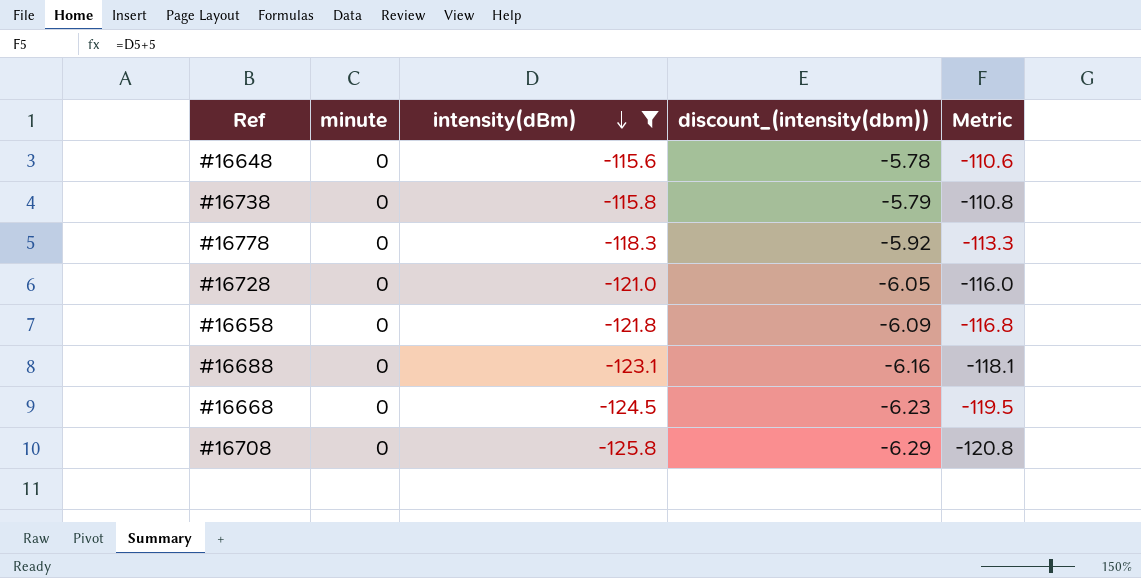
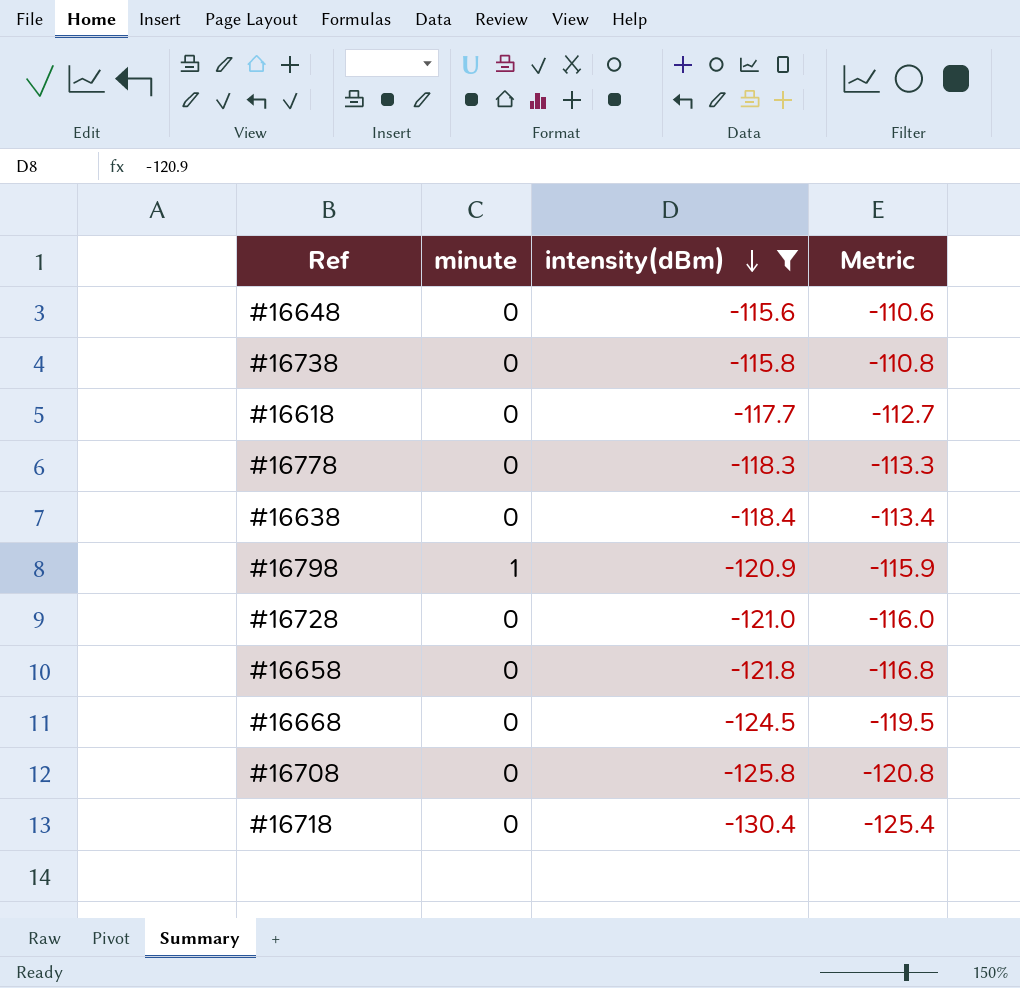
column discount_(intensity(dbm)) | formula: [intensity(dBm)] * 0.05 -> none
row #16688: 0 | -123.1 | -6.16 | -118.1 -> none
row #16618: none -> 0 | -117.7 | -112.7
row #16638: none -> 0 | -118.4 | -113.4
row #16798: none -> 1 | -120.9 | -115.9
row #16718: none -> 0 | -130.4 | -125.4

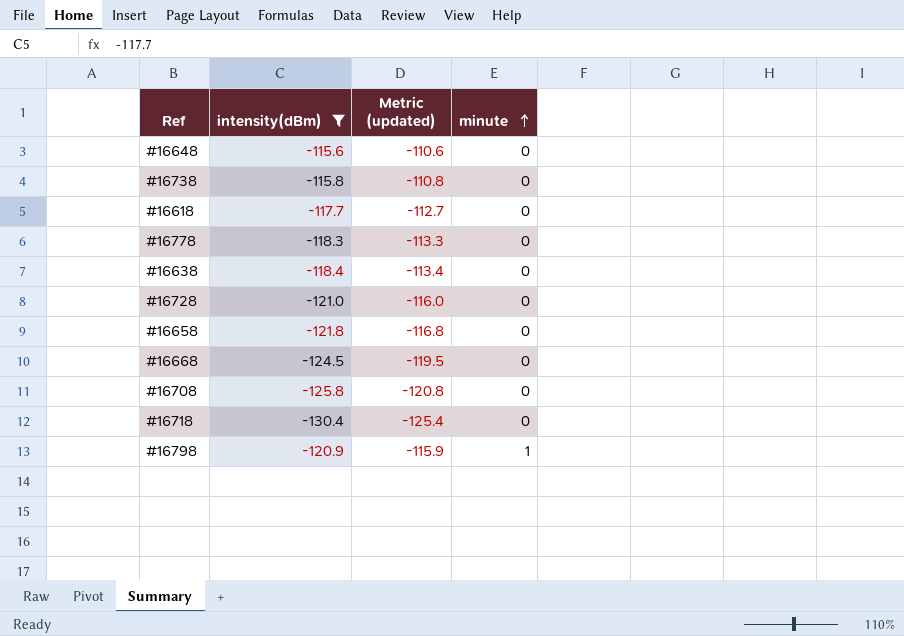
row order: intensity(dBm) descending -> minute ascending
column name: Metric -> Metric (updated)
column minute | position: 2 -> 4

